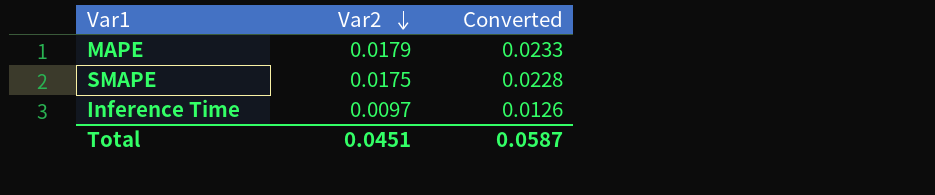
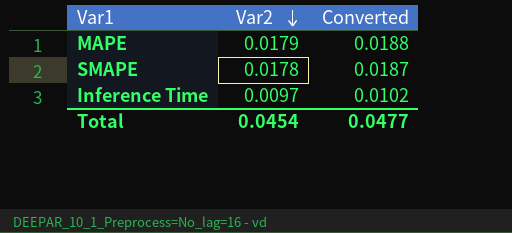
column Converted | formula: [Var2] * 1.3 -> [Var2] * 1.05
SMAPE | Var2: 0.0175 -> 0.0178
Total | Var2: 0.0451 -> 0.0454
Total | Converted: 0.0587 -> 0.0477

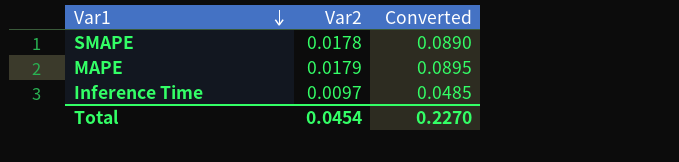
row order: Var2 descending -> Var1 descending
column Converted | formula: [Var2] * 1.05 -> [Var2] * 5
Total | Converted: 0.0477 -> 0.2270

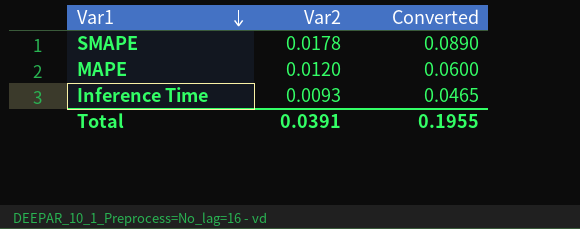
MAPE | Var2: 0.0179 -> 0.0120
MAPE | Converted: 0.0895 -> 0.0600
Inference Time | Var2: 0.0097 -> 0.0093
Inference Time | Converted: 0.0485 -> 0.0465
Total | Var2: 0.0454 -> 0.0391
Total | Converted: 0.2270 -> 0.1955

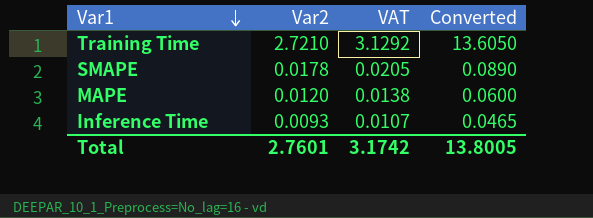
column VAT | formula: none -> [Var2] * 1.15
row Training Time: none -> 2.7210 | 3.1292 | 13.6050
Total | Var2: 0.0391 -> 2.7601
Total | Converted: 0.1955 -> 13.8005

